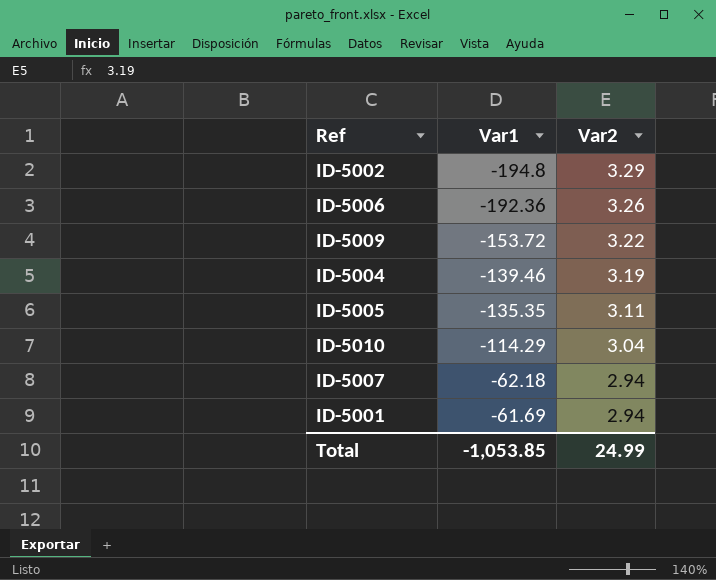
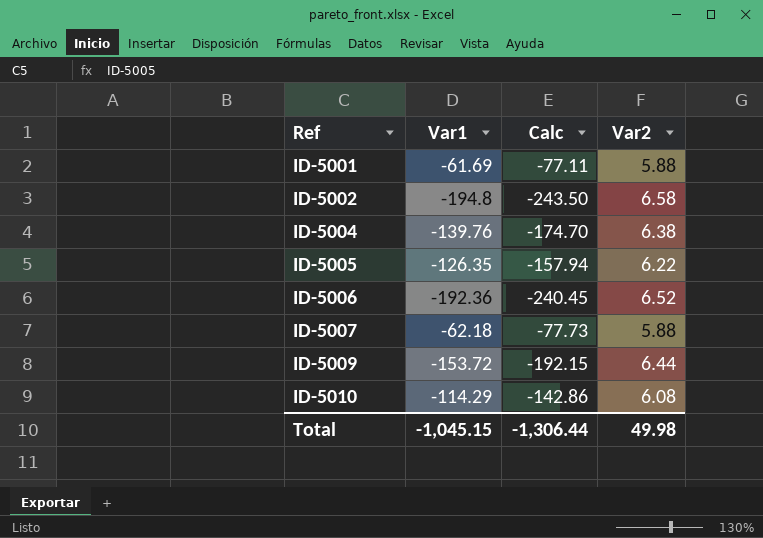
row order: Var1 ascending -> Ref ascending
column Calc | formula: none -> [Var1] * 1.25
ID-5001 | Var2: 2.94 -> 5.88
ID-5002 | Var2: 3.29 -> 6.58
ID-5004 | Var1: -139.46 -> -139.76
ID-5004 | Var2: 3.19 -> 6.38
ID-5005 | Var1: -135.35 -> -126.35
ID-5005 | Var2: 3.11 -> 6.22
ID-5006 | Var2: 3.26 -> 6.52
ID-5007 | Var2: 2.94 -> 5.88
ID-5009 | Var2: 3.22 -> 6.44
ID-5010 | Var2: 3.04 -> 6.08
Total | Var1: -1,053.85 -> -1,045.15
Total | Var2: 24.99 -> 49.98

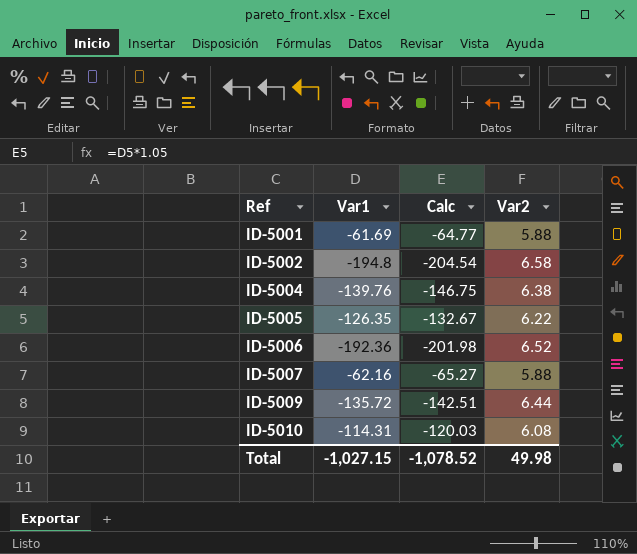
column Calc | formula: [Var1] * 1.25 -> [Var1] * 1.05
ID-5007 | Var1: -62.18 -> -62.16
ID-5009 | Var1: -153.72 -> -135.72
ID-5010 | Var1: -114.29 -> -114.31
Total | Var1: -1,045.15 -> -1,027.15
Total | Calc: -1,306.44 -> -1,078.52

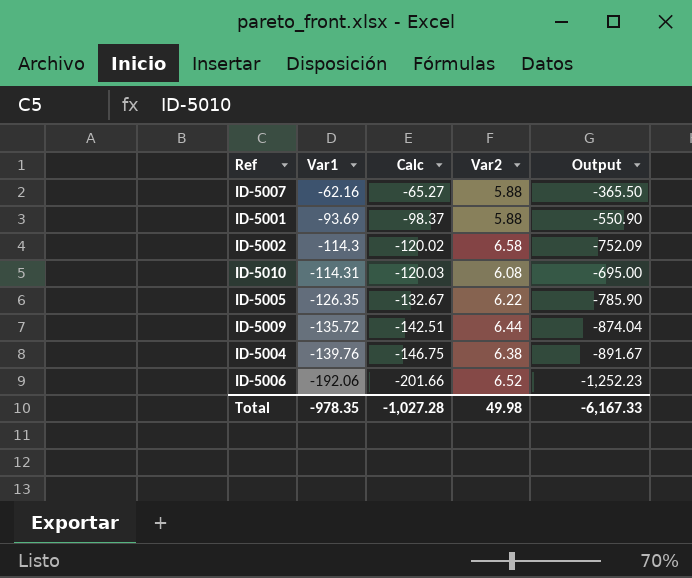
row order: Ref ascending -> Var1 descending
column Output | formula: none -> [Var1] * [Var2]
ID-5001 | Var1: -61.69 -> -93.69
ID-5001 | Calc: -64.77 -> -98.37
ID-5002 | Var1: -194.8 -> -114.3
ID-5002 | Calc: -204.54 -> -120.02
ID-5006 | Var1: -192.36 -> -192.06
ID-5006 | Calc: -201.98 -> -201.66
Total | Var1: -1,027.15 -> -978.35
Total | Calc: -1,078.52 -> -1,027.28

